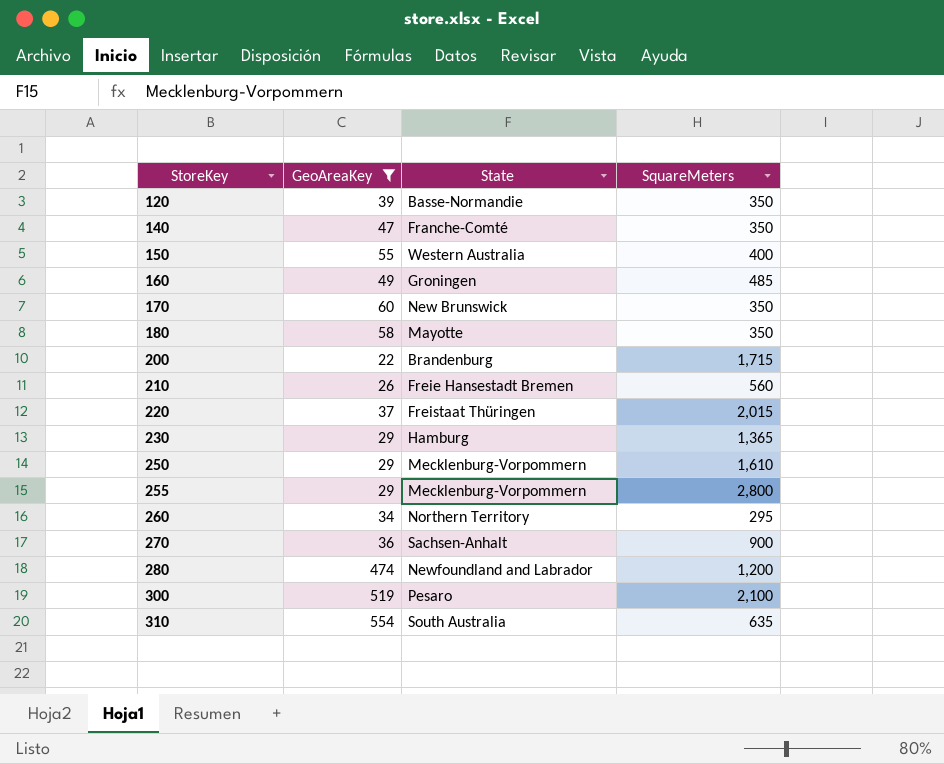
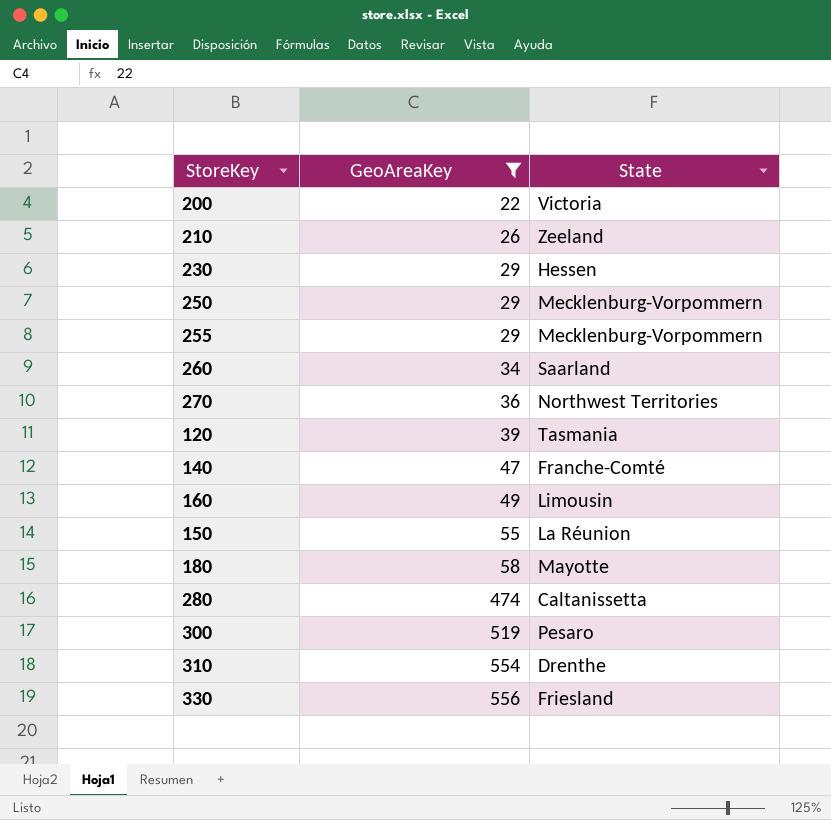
row order: StoreKey ascending -> GeoAreaKey ascending
column SquareMeters | position: 4 -> none
row 170: 60 | New Brunswick | 350 -> none
row 220: 37 | Freistaat Thüringen | 2,015 -> none
200 | State: Brandenburg -> Victoria
210 | State: Freie Hansestadt Bremen -> Zeeland
230 | State: Hamburg -> Hessen
260 | State: Northern Territory -> Saarland
270 | State: Sachsen-Anhalt -> Northwest Territories
120 | State: Basse-Normandie -> Tasmania
160 | State: Groningen -> Limousin
150 | State: Western Australia -> La Réunion
280 | State: Newfoundland and Labrador -> Caltanissetta
310 | State: South Australia -> Drenthe
row 330: none -> 556 | Friesland

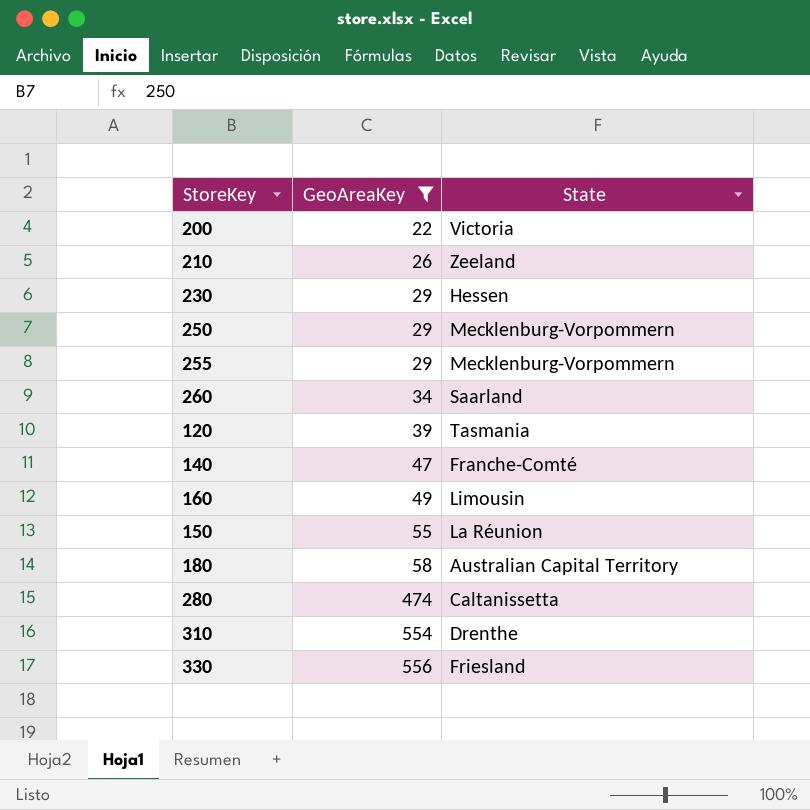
row 270: 36 | Northwest Territories -> none
row 300: 519 | Pesaro -> none
180 | State: Mayotte -> Australian Capital Territory

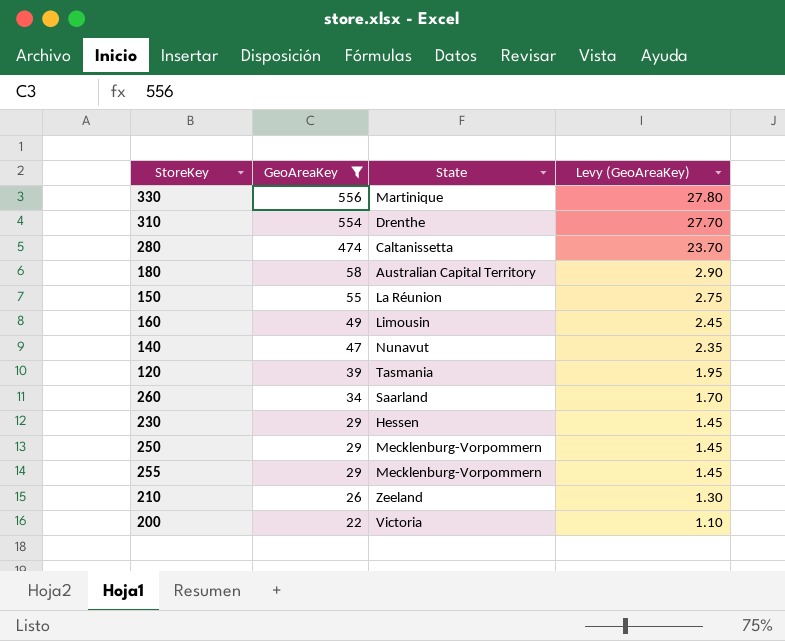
row order: GeoAreaKey ascending -> GeoAreaKey descending
column Levy (GeoAreaKey) | formula: none -> [GeoAreaKey] * 0.05
330 | State: Friesland -> Martinique
140 | State: Franche-Comté -> Nunavut

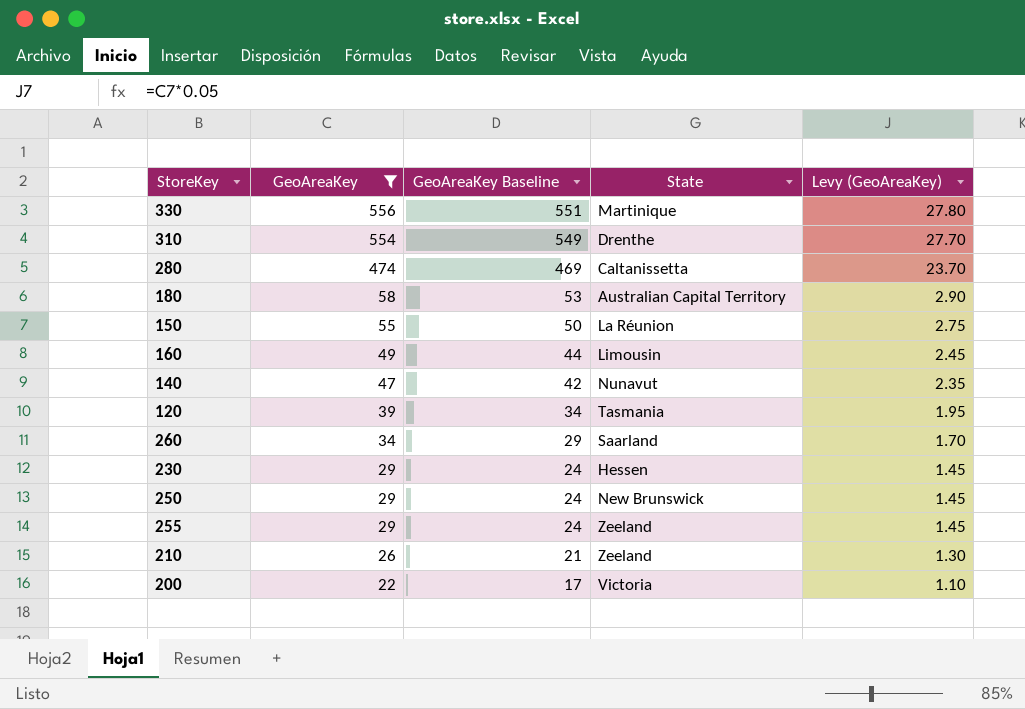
column GeoAreaKey Baseline | formula: none -> [GeoAreaKey] - 5
250 | State: Mecklenburg-Vorpommern -> New Brunswick
255 | State: Mecklenburg-Vorpommern -> Zeeland

